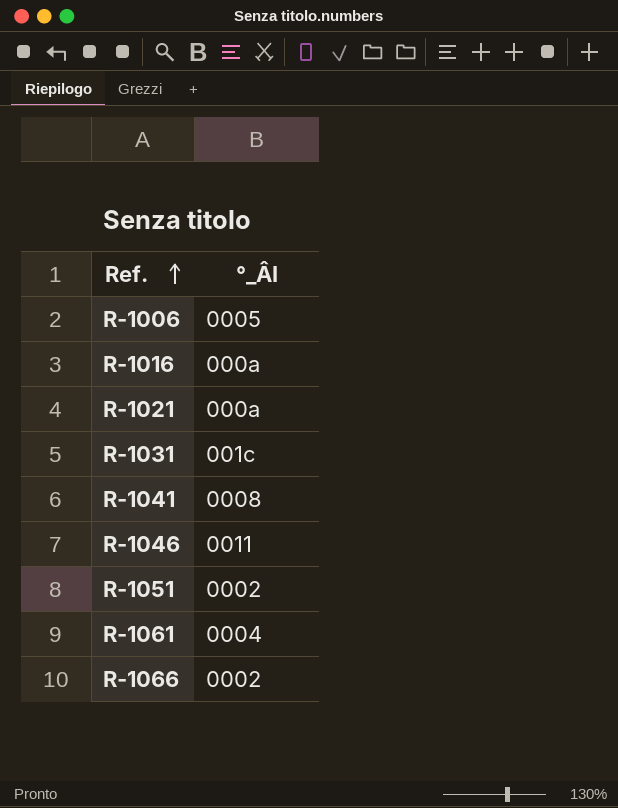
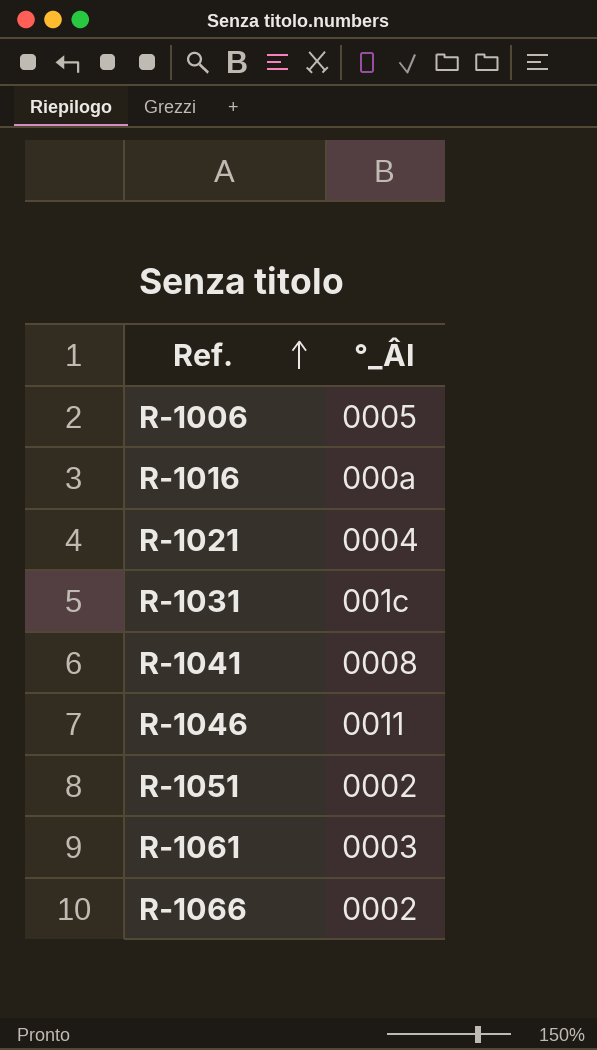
R-1021 | °_ÂI: 000a -> 0004
R-1061 | °_ÂI: 0004 -> 0003

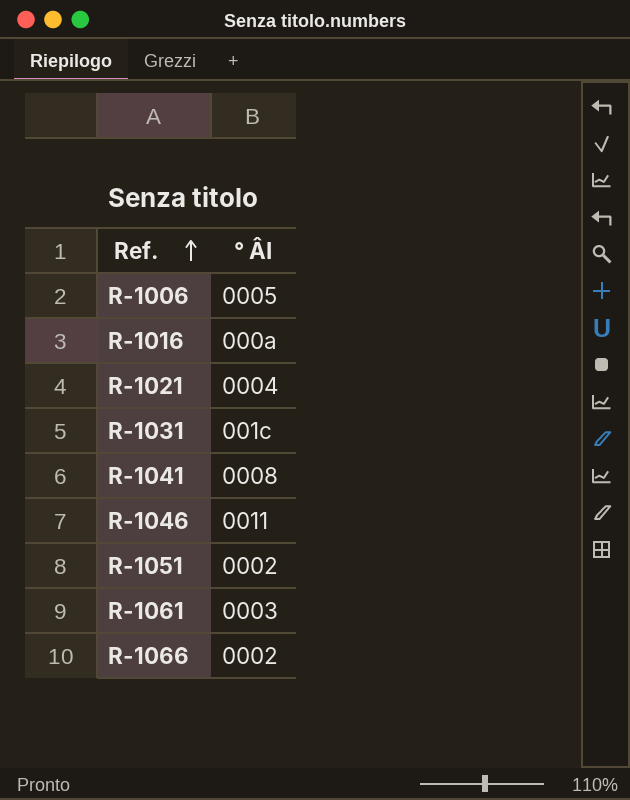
column name: °_ÂI -> ° ÂI

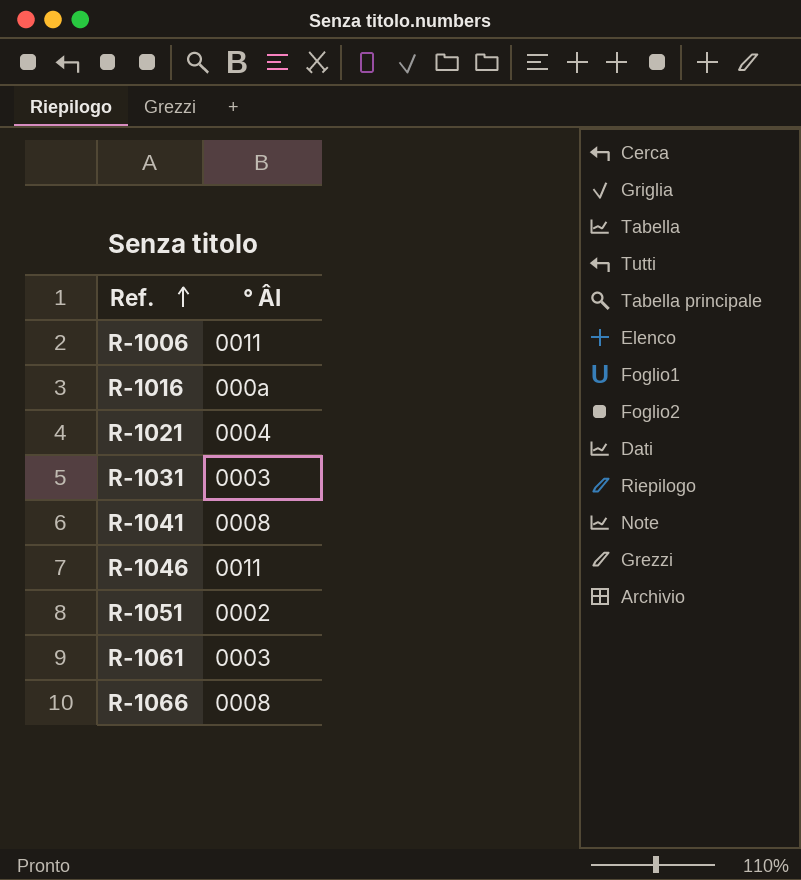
R-1006 | ° ÂI: 0005 -> 0011
R-1031 | ° ÂI: 001c -> 0003
R-1066 | ° ÂI: 0002 -> 0008

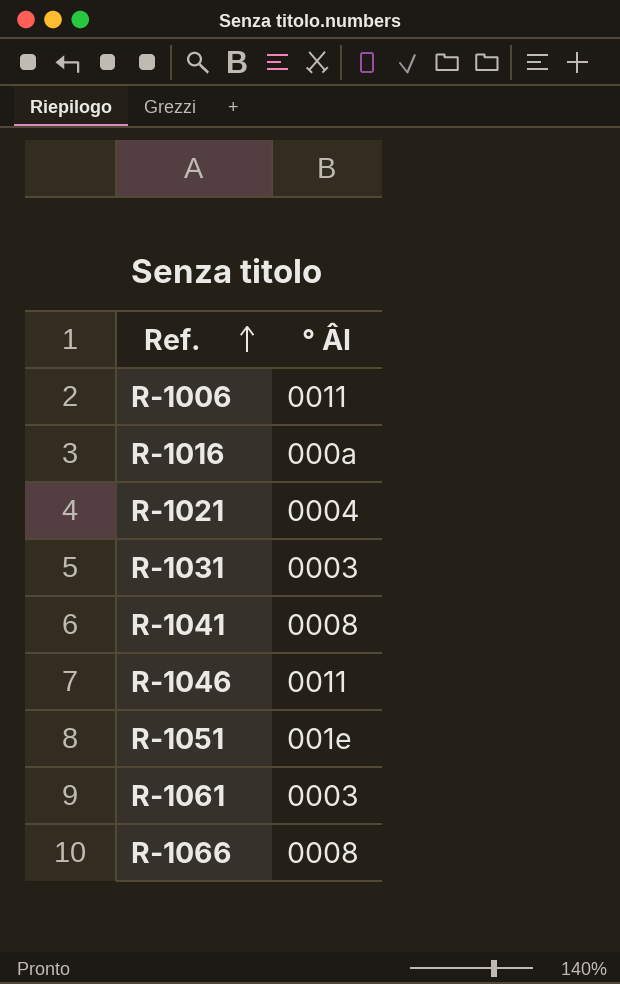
R-1051 | ° ÂI: 0002 -> 001e

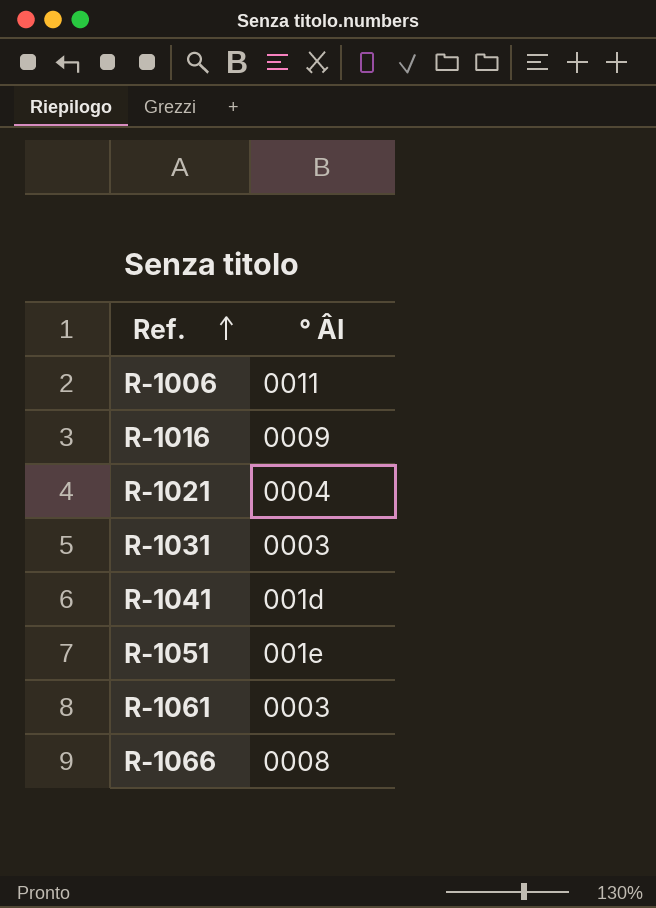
row R-1046: 0011 -> none
R-1016 | ° ÂI: 000a -> 0009
R-1041 | ° ÂI: 0008 -> 001d

